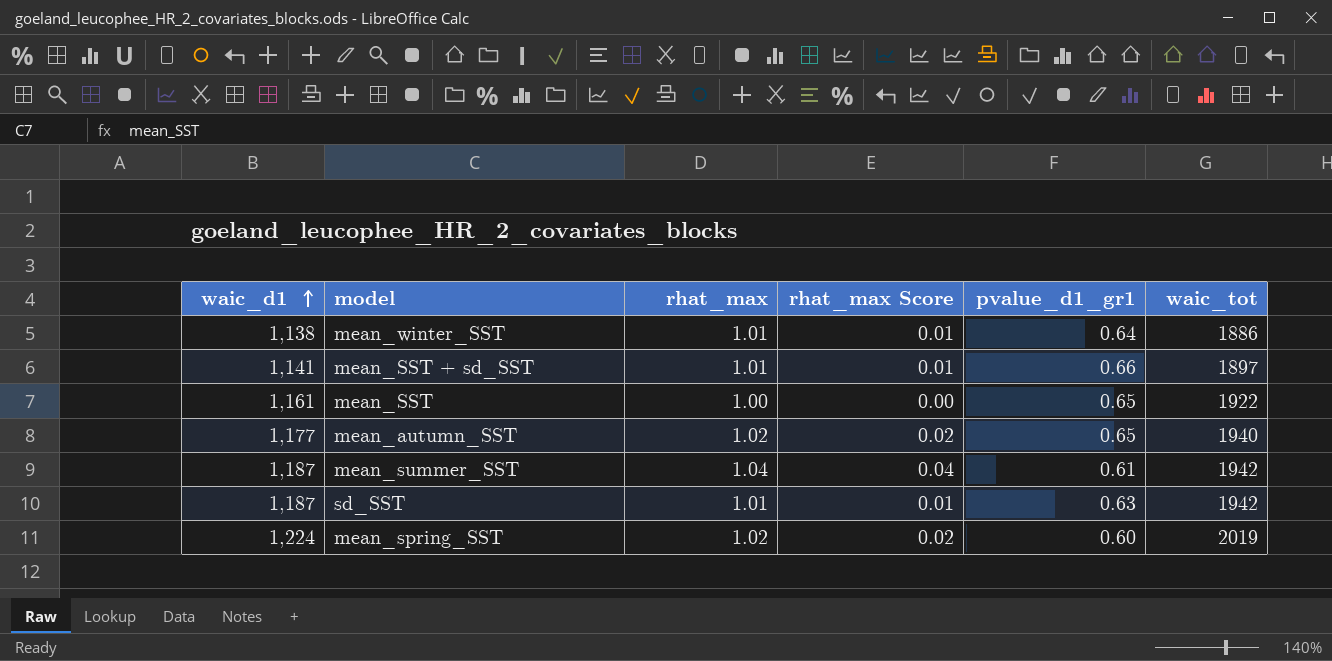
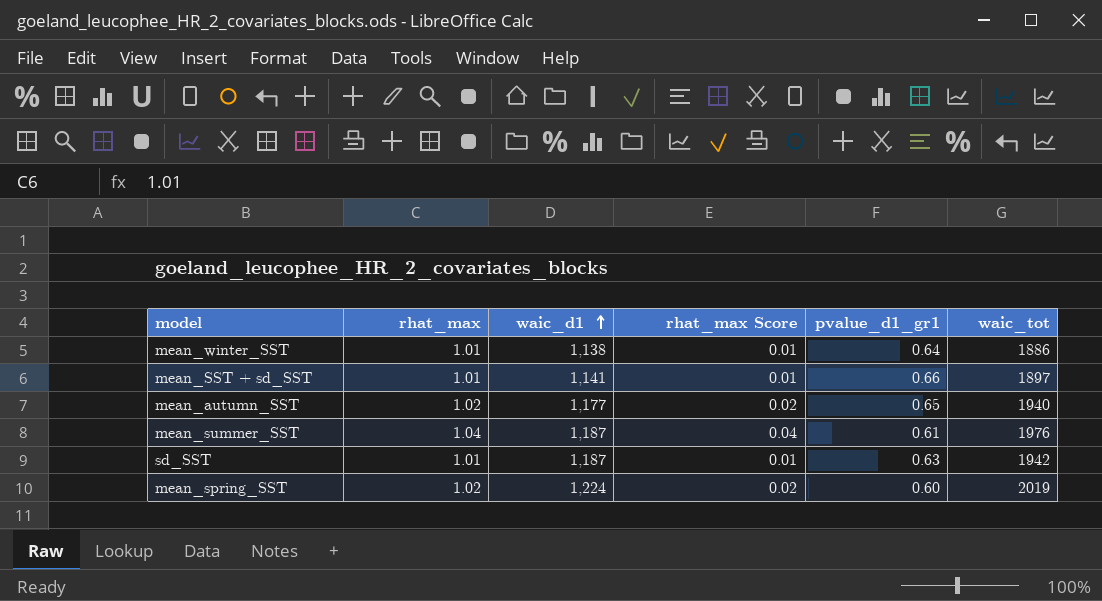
column waic_d1 | position: 1 -> 3
row mean_SST: 1,161 | 1.00 | 0.00 | 0.65 | 1922 -> none
mean_summer_SST | waic_tot: 1942 -> 1976

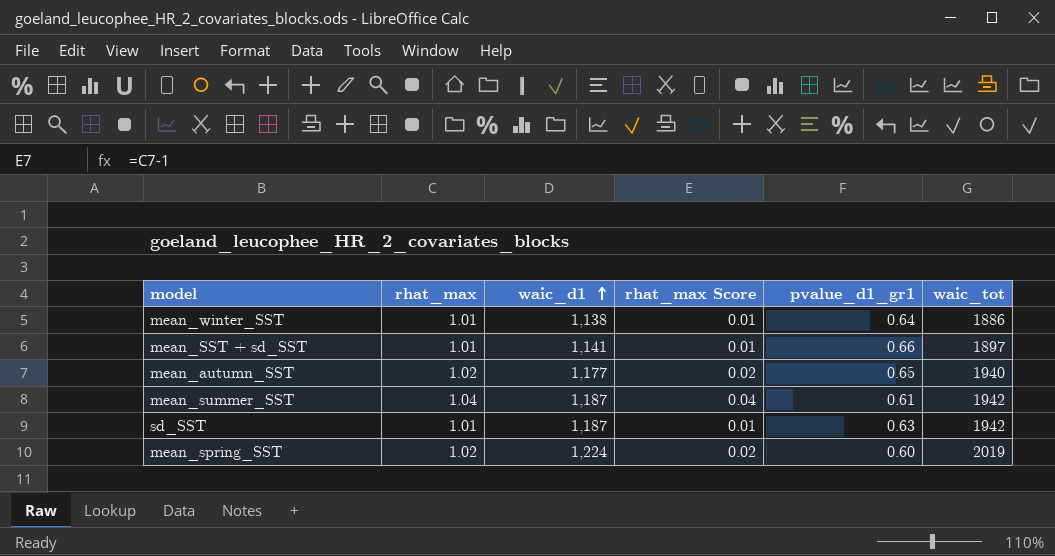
mean_summer_SST | waic_tot: 1976 -> 1942

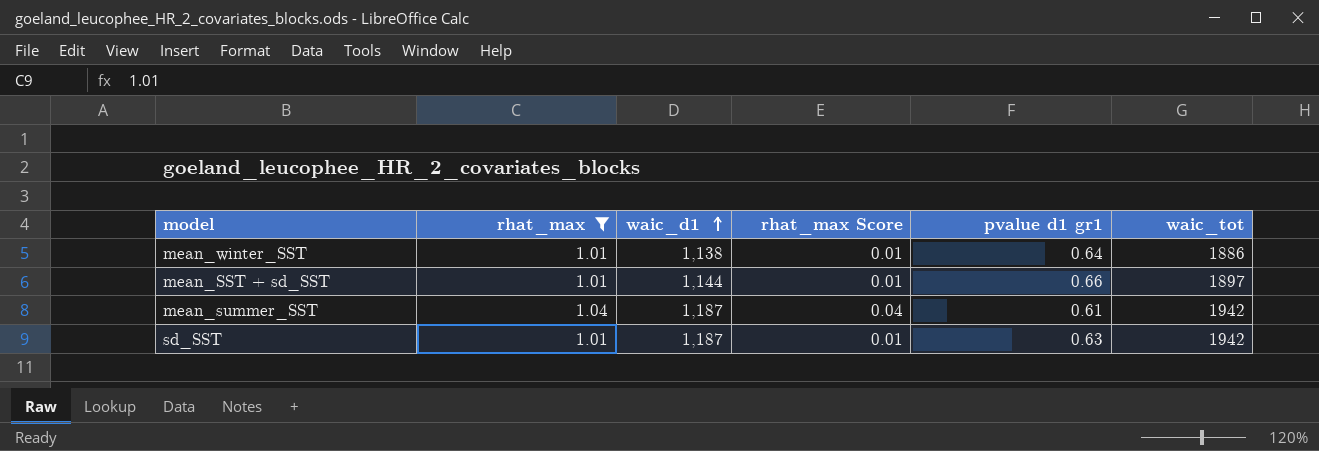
filter: none -> rhat_max != 1.02
column name: pvalue_d1_gr1 -> pvalue d1 gr1
mean_SST + sd_SST | waic_d1: 1,141 -> 1,144

